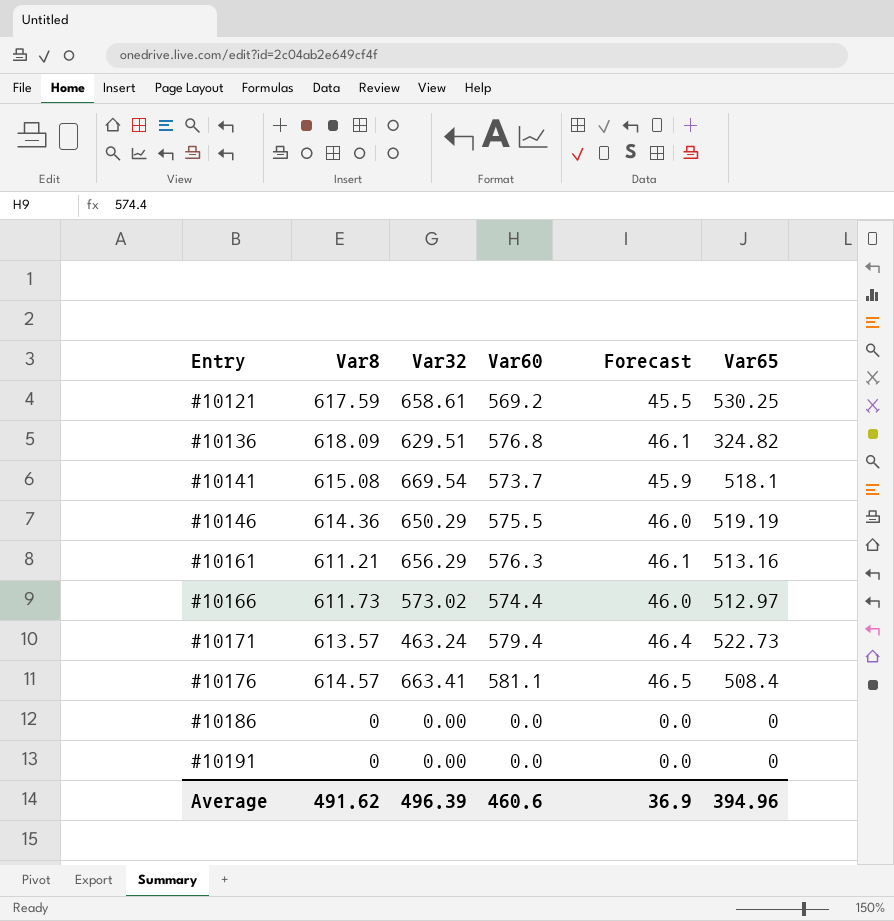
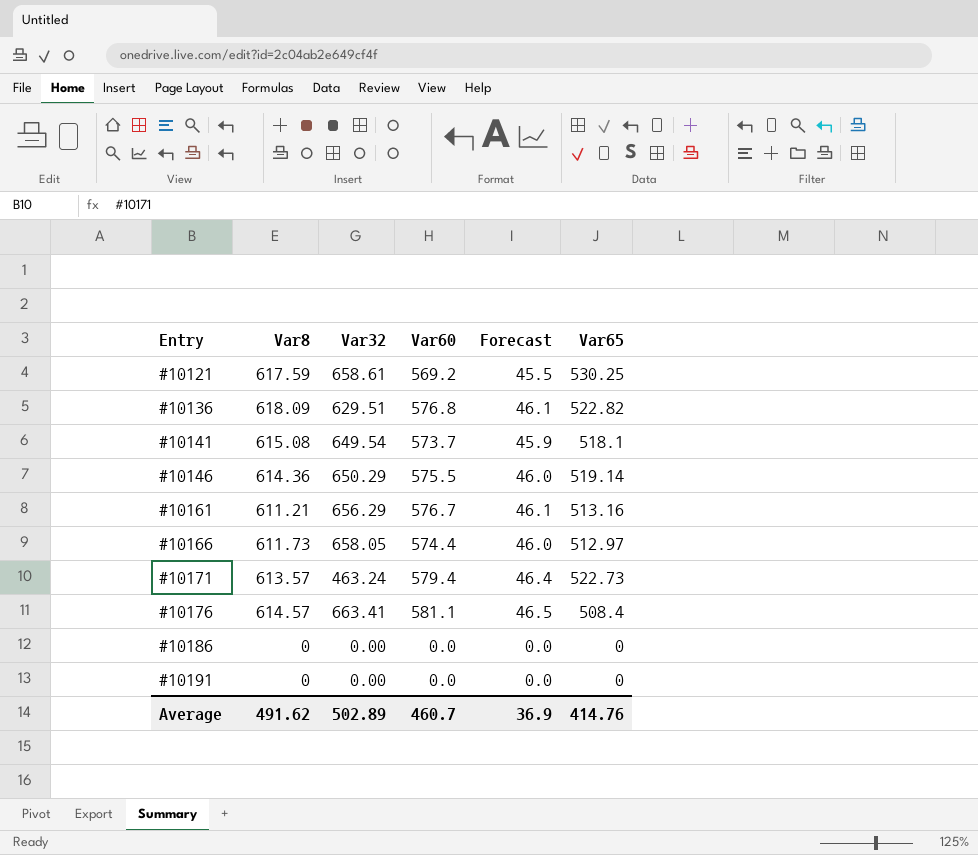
#10136 | Var65: 324.82 -> 522.82
#10141 | Var32: 669.54 -> 649.54
#10146 | Var65: 519.19 -> 519.14
#10161 | Var60: 576.3 -> 576.7
#10166 | Var32: 573.02 -> 658.05
Average | Var32: 496.39 -> 502.89
Average | Var60: 460.6 -> 460.7
Average | Var65: 394.96 -> 414.76

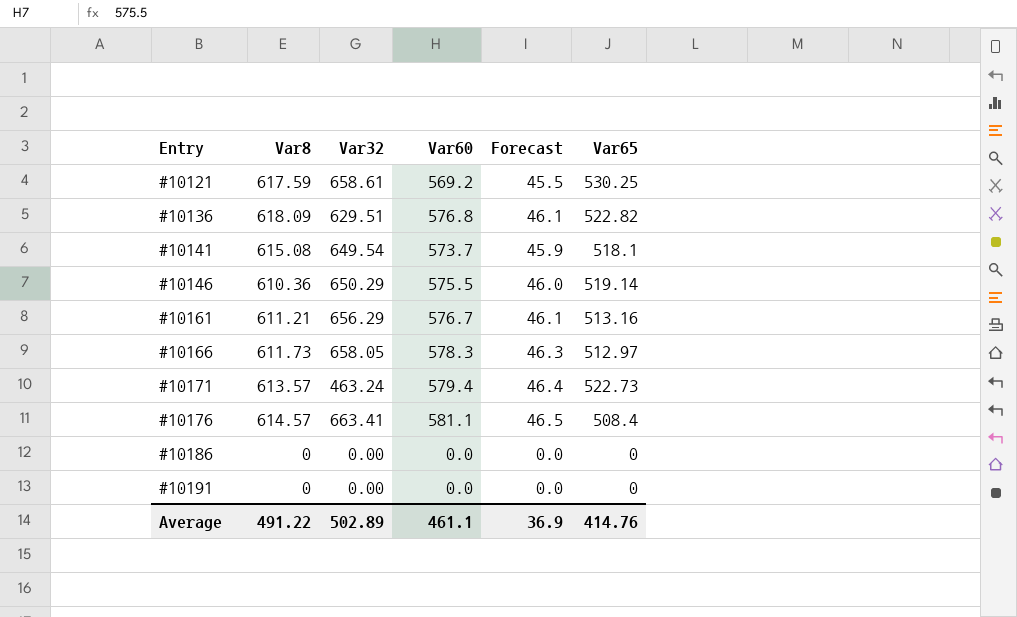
#10146 | Var8: 614.36 -> 610.36
#10166 | Var60: 574.4 -> 578.3
#10166 | Forecast: 46.0 -> 46.3
Average | Var8: 491.62 -> 491.22
Average | Var60: 460.7 -> 461.1

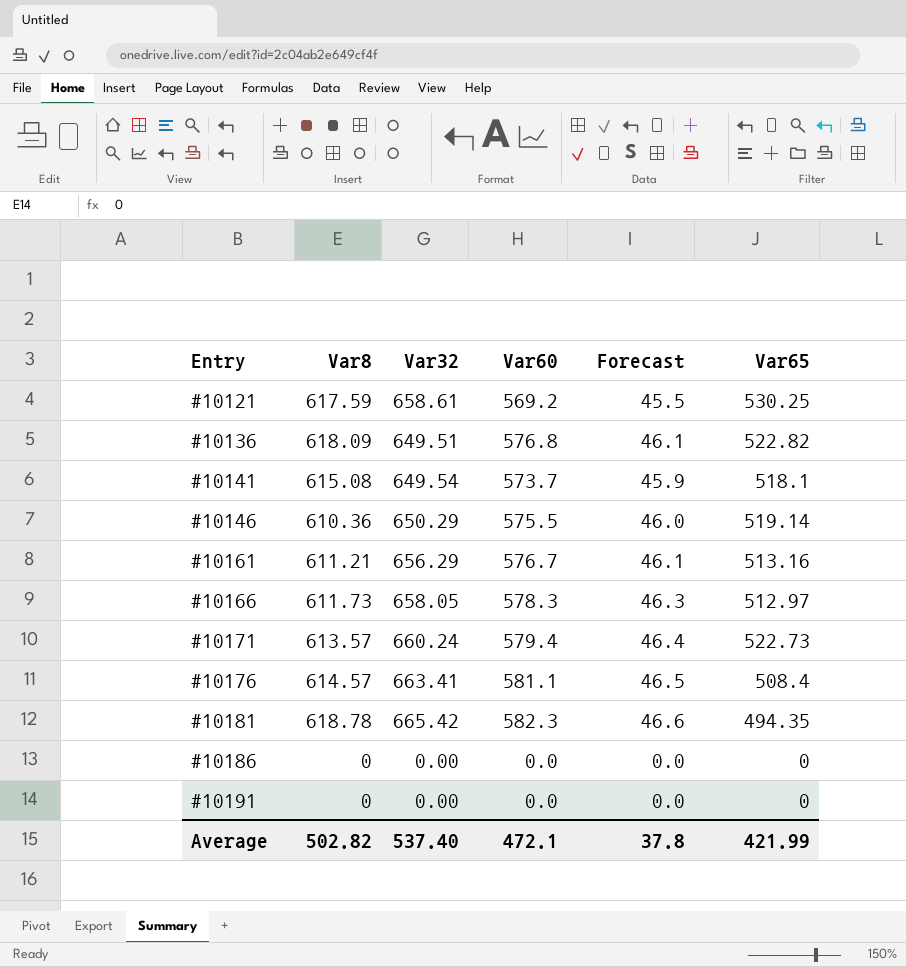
#10136 | Var32: 629.51 -> 649.51
#10171 | Var32: 463.24 -> 660.24
row #10181: none -> 618.78 | 665.42 | 582.3 | 46.6 | 494.35
Average | Var8: 491.22 -> 502.82
Average | Var32: 502.89 -> 537.40
Average | Var60: 461.1 -> 472.1
Average | Forecast: 36.9 -> 37.8
Average | Var65: 414.76 -> 421.99

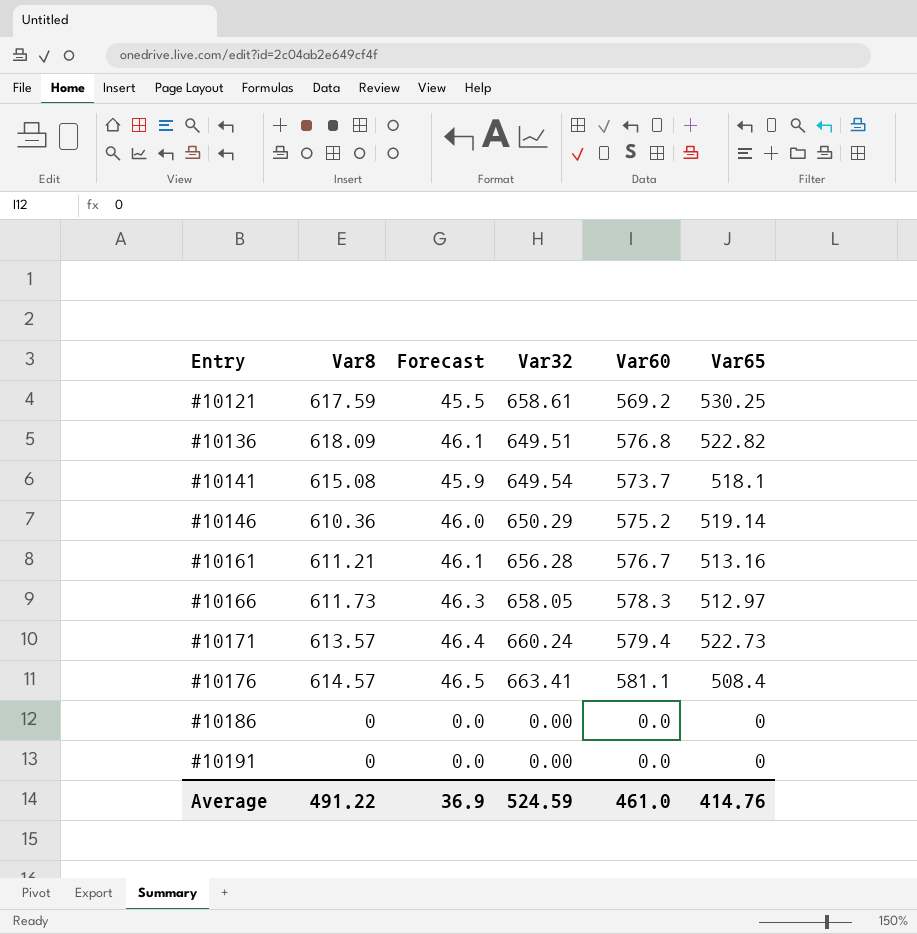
column Forecast | position: 5 -> 3
row #10181: 618.78 | 665.42 | 582.3 | 46.6 | 494.35 -> none
#10146 | Var60: 575.5 -> 575.2
#10161 | Var32: 656.29 -> 656.28
Average | Var8: 502.82 -> 491.22
Average | Forecast: 37.8 -> 36.9
Average | Var32: 537.40 -> 524.59
Average | Var60: 472.1 -> 461.0
Average | Var65: 421.99 -> 414.76

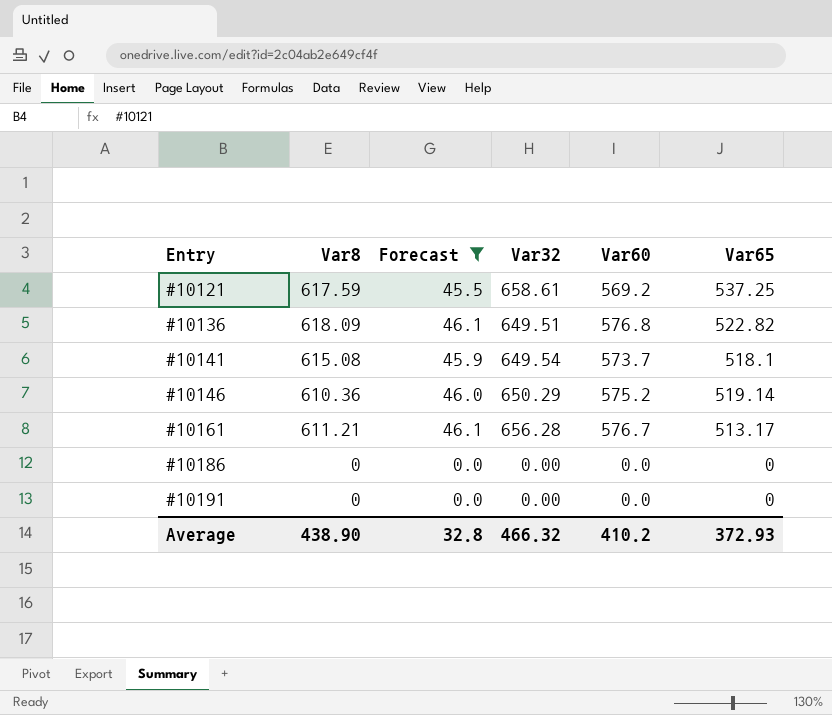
filter: none -> Forecast <= 46.1
#10121 | Var65: 530.25 -> 537.25
#10161 | Var65: 513.16 -> 513.17
Average | Var8: 491.22 -> 438.90
Average | Forecast: 36.9 -> 32.8
Average | Var32: 524.59 -> 466.32
Average | Var60: 461.0 -> 410.2
Average | Var65: 414.76 -> 372.93

